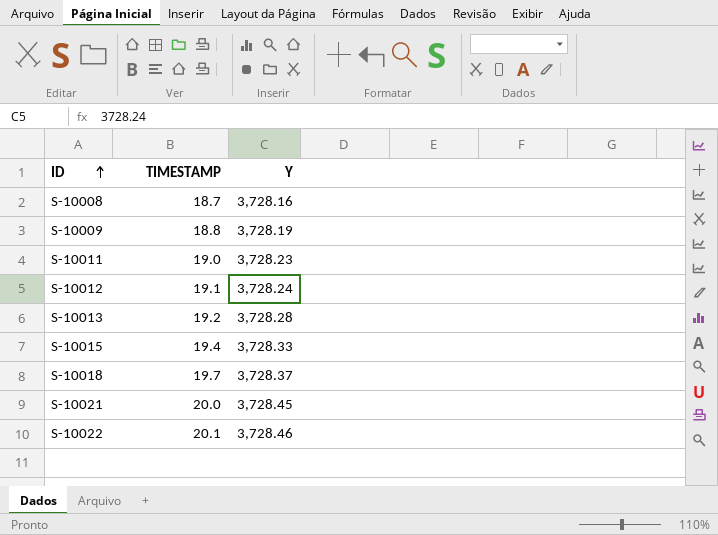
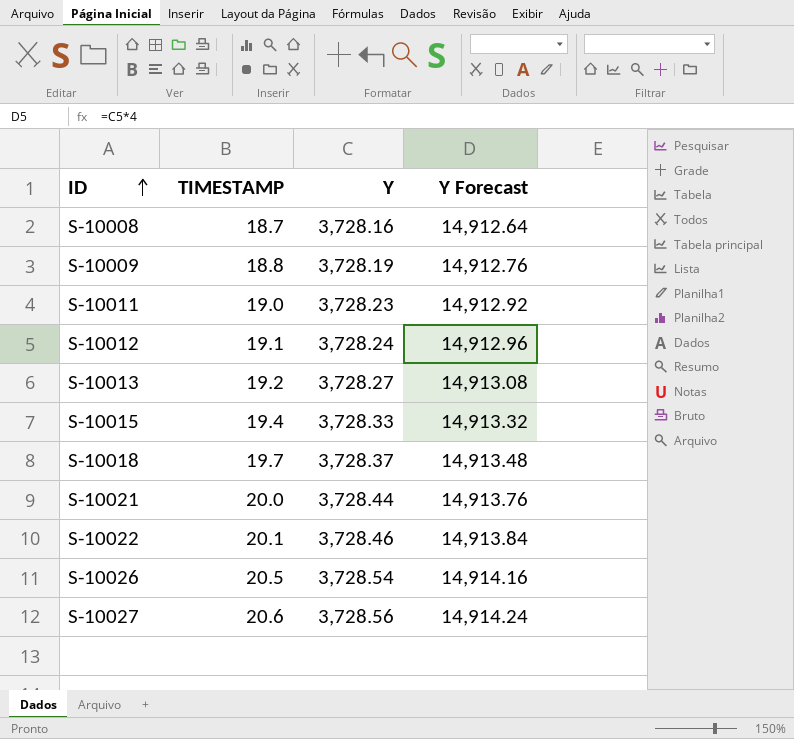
column Y Forecast | formula: none -> [Y] * 4
S-10013 | Y: 3,728.28 -> 3,728.27
S-10021 | Y: 3,728.45 -> 3,728.44
row S-10026: none -> 20.5 | 3,728.54 | 14,914.16
row S-10027: none -> 20.6 | 3,728.56 | 14,914.24

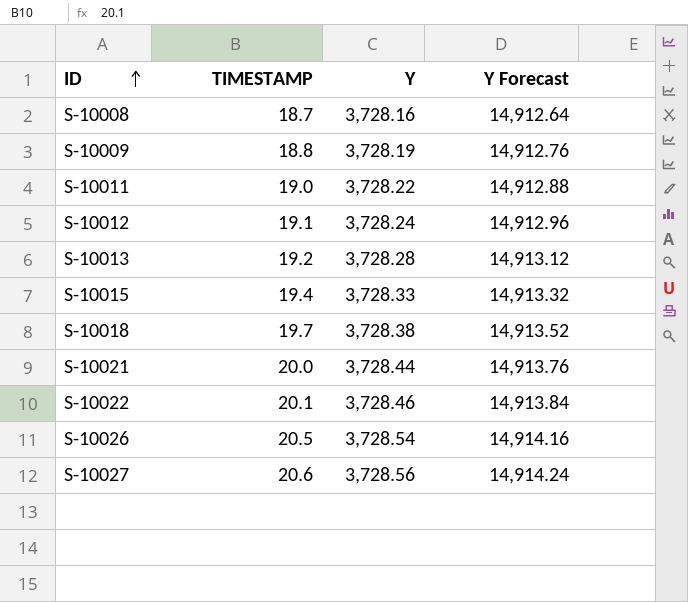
S-10011 | Y: 3,728.23 -> 3,728.22
S-10011 | Y Forecast: 14,912.92 -> 14,912.88
S-10013 | Y: 3,728.27 -> 3,728.28
S-10013 | Y Forecast: 14,913.08 -> 14,913.12
S-10018 | Y: 3,728.37 -> 3,728.38
S-10018 | Y Forecast: 14,913.48 -> 14,913.52

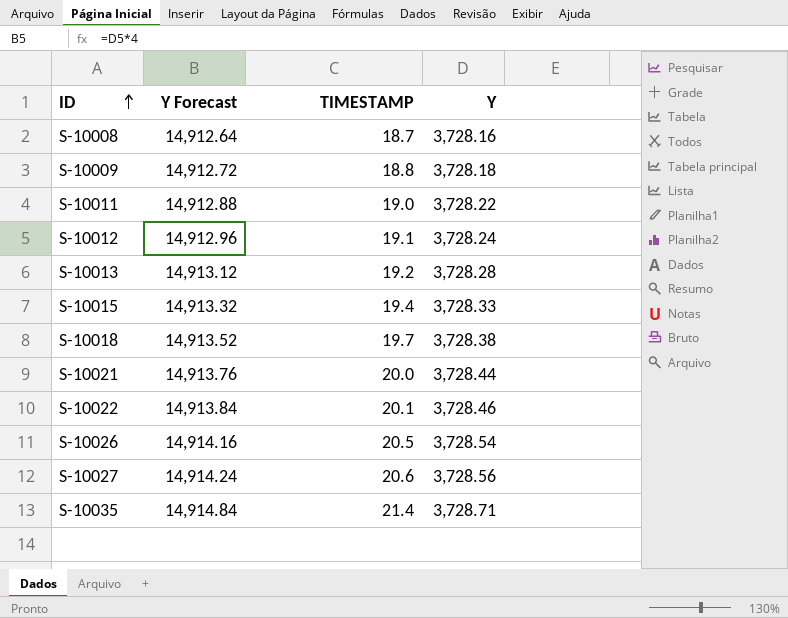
column Y Forecast | position: 4 -> 2
S-10009 | Y Forecast: 14,912.76 -> 14,912.72
S-10009 | Y: 3,728.19 -> 3,728.18
row S-10035: none -> 14,914.84 | 21.4 | 3,728.71

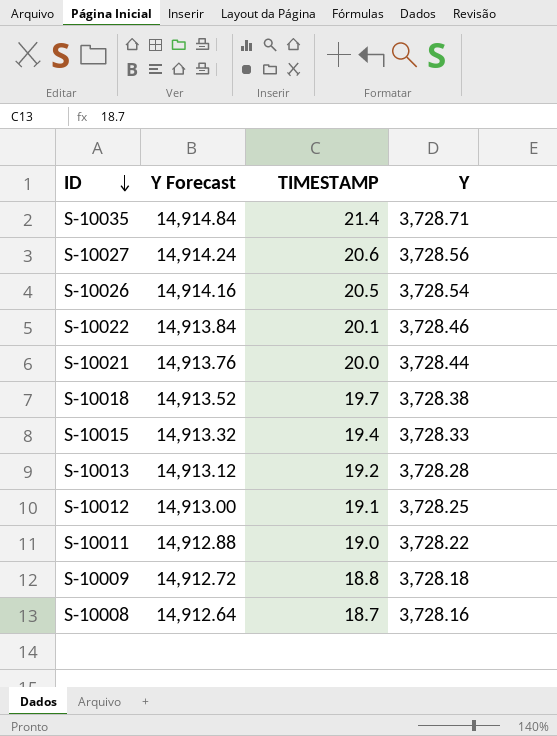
row order: ID ascending -> ID descending
S-10012 | Y Forecast: 14,912.96 -> 14,913.00
S-10012 | Y: 3,728.24 -> 3,728.25

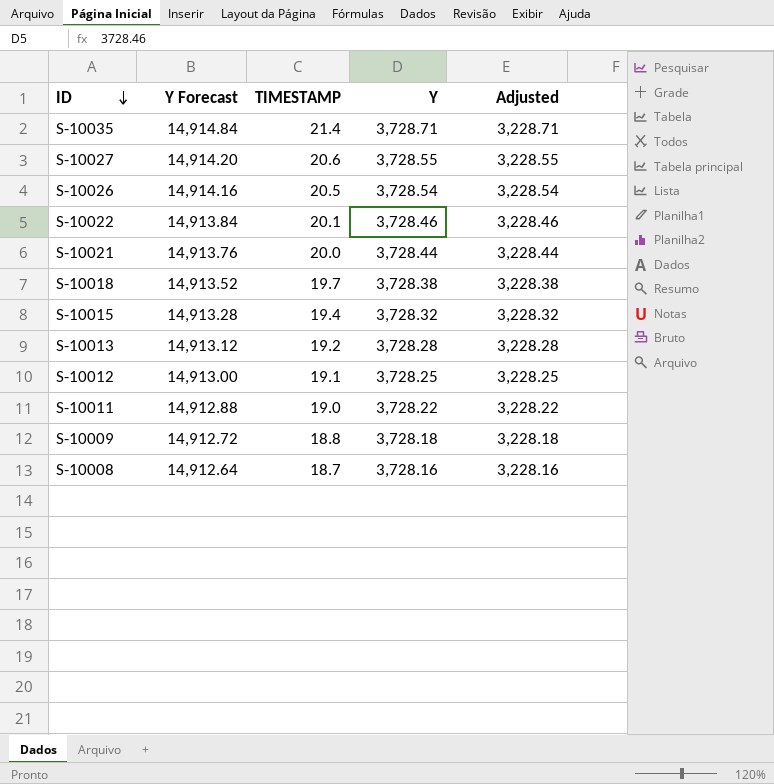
column Adjusted | formula: none -> [Y] - 500
S-10027 | Y Forecast: 14,914.24 -> 14,914.20
S-10027 | Y: 3,728.56 -> 3,728.55
S-10015 | Y Forecast: 14,913.32 -> 14,913.28
S-10015 | Y: 3,728.33 -> 3,728.32

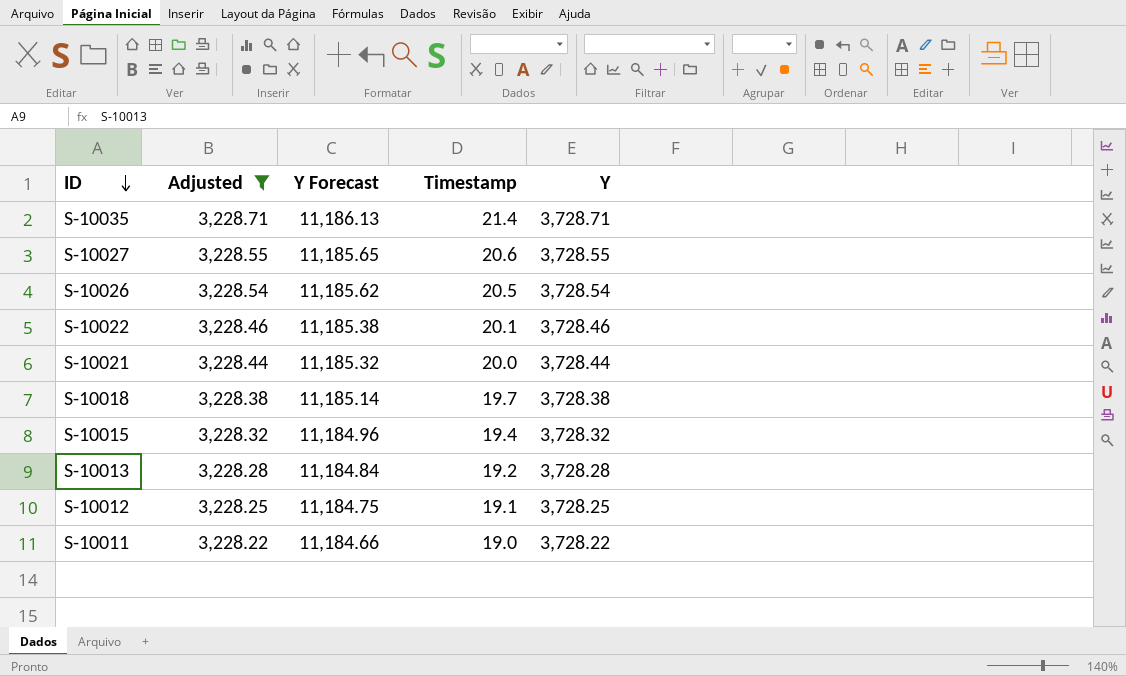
filter: none -> Adjusted >= 3,228.22
column Adjusted | position: 5 -> 2
column Y Forecast | formula: [Y] * 4 -> [Y] * 3
column name: TIMESTAMP -> Timestamp

